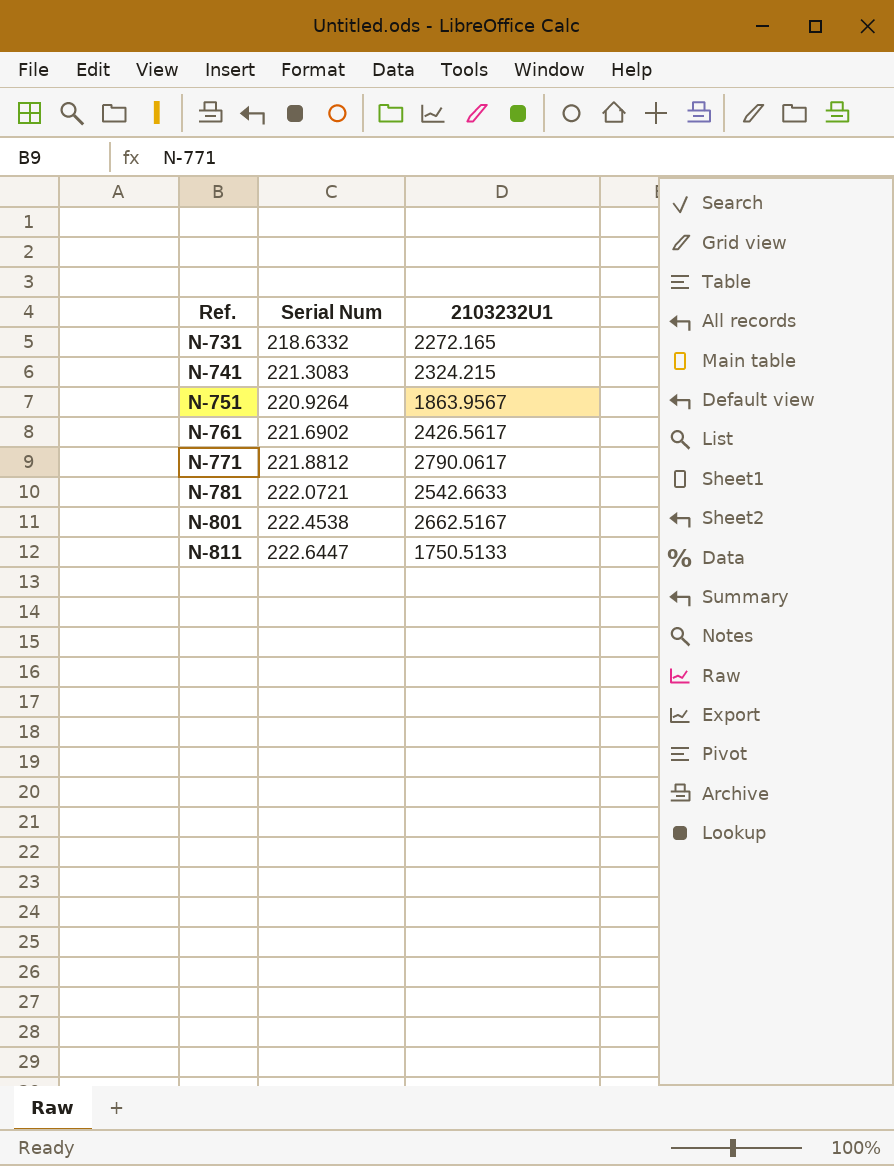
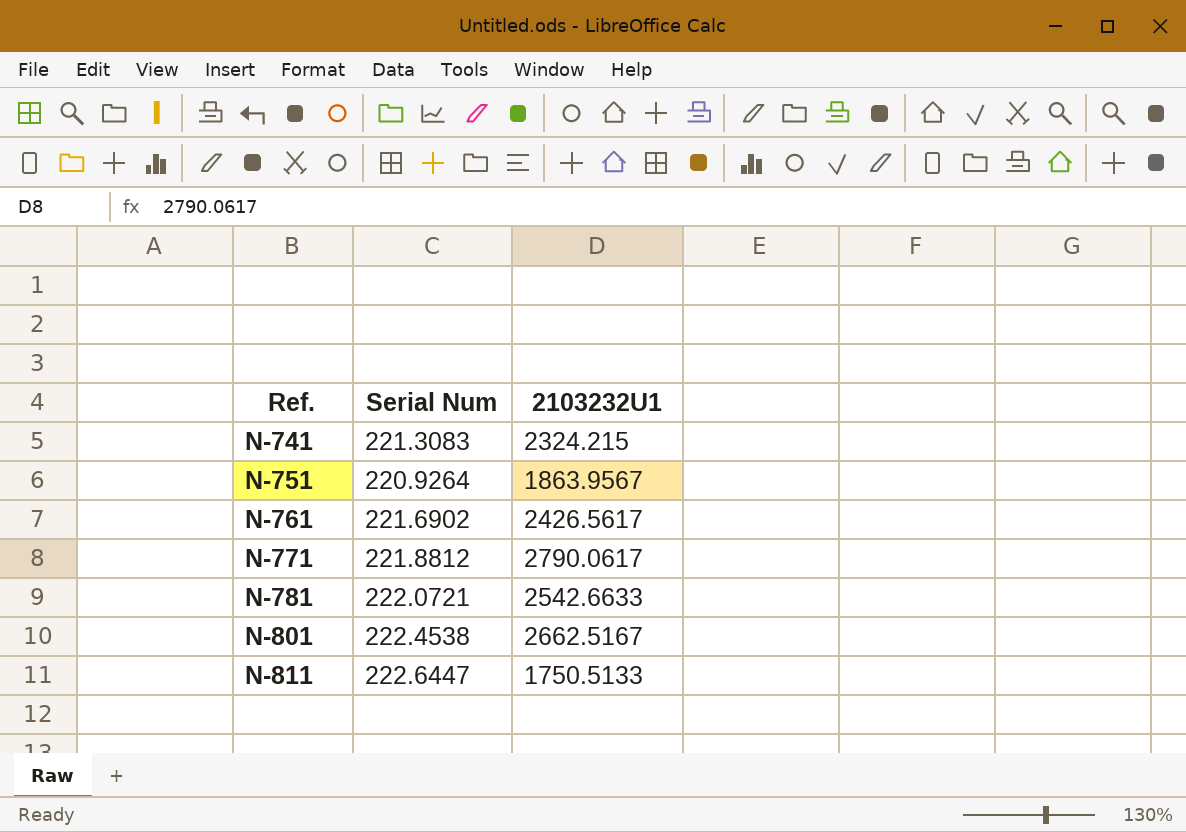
row N-731: 218.6332 | 2272.165 -> none

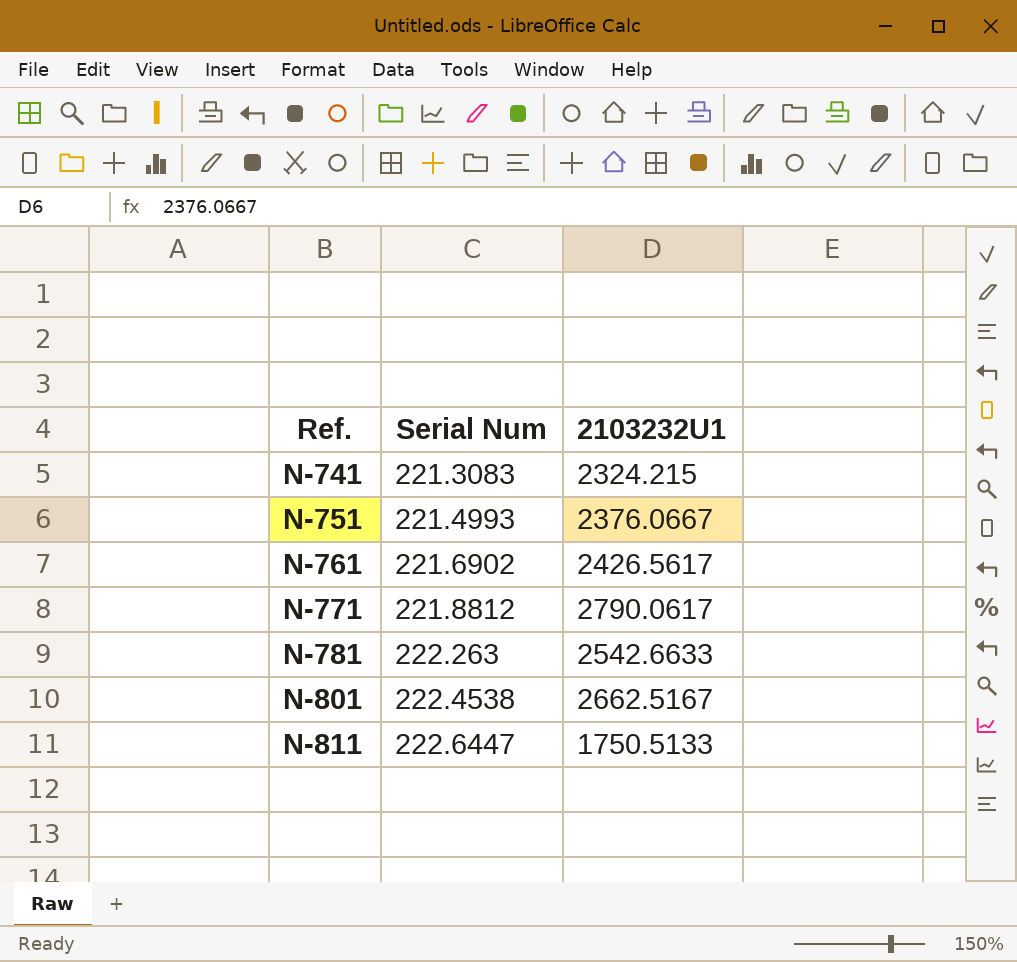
N-751 | Serial Num: 220.9264 -> 221.4993
N-751 | 2103232U1: 1863.9567 -> 2376.0667
N-781 | Serial Num: 222.0721 -> 222.263

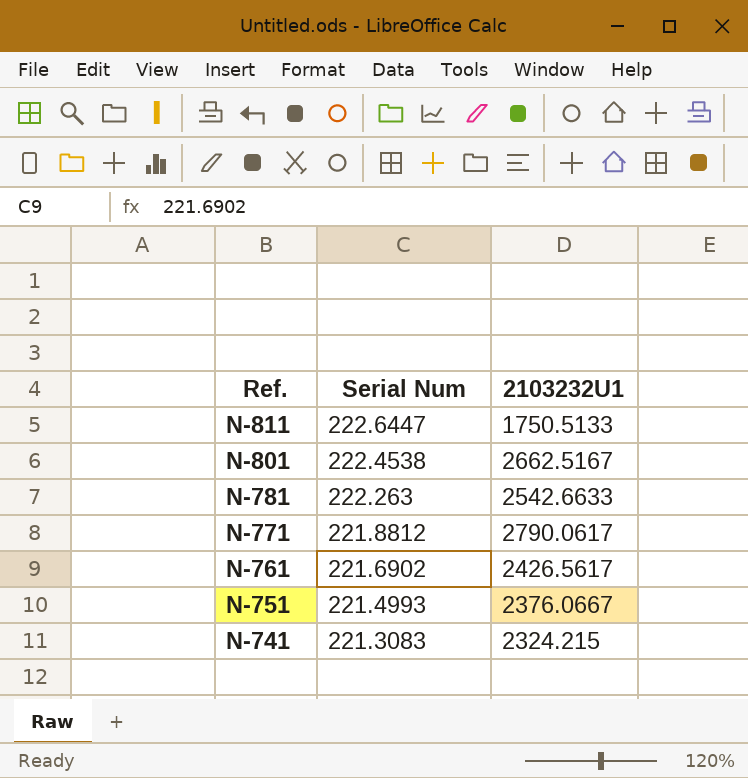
row order: Ref. ascending -> Ref. descending

